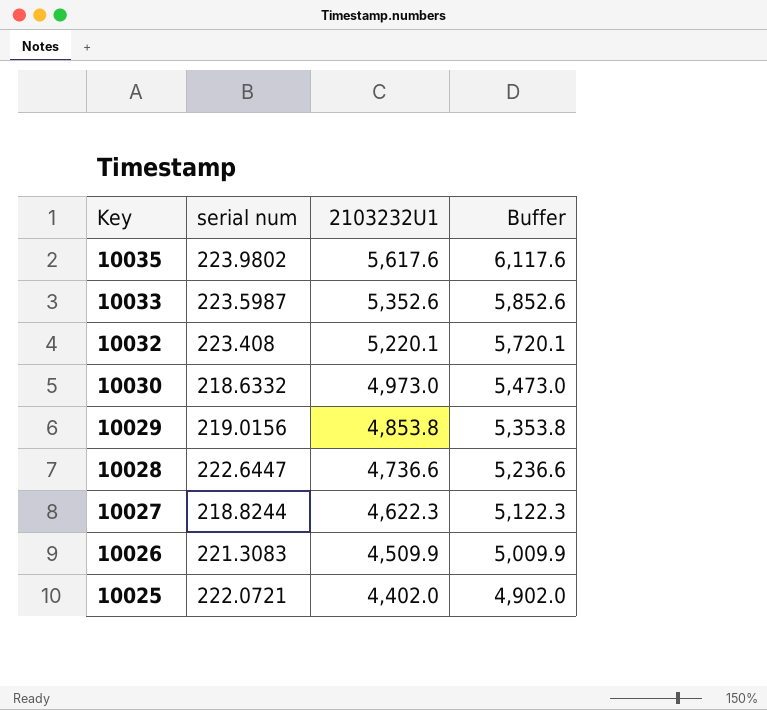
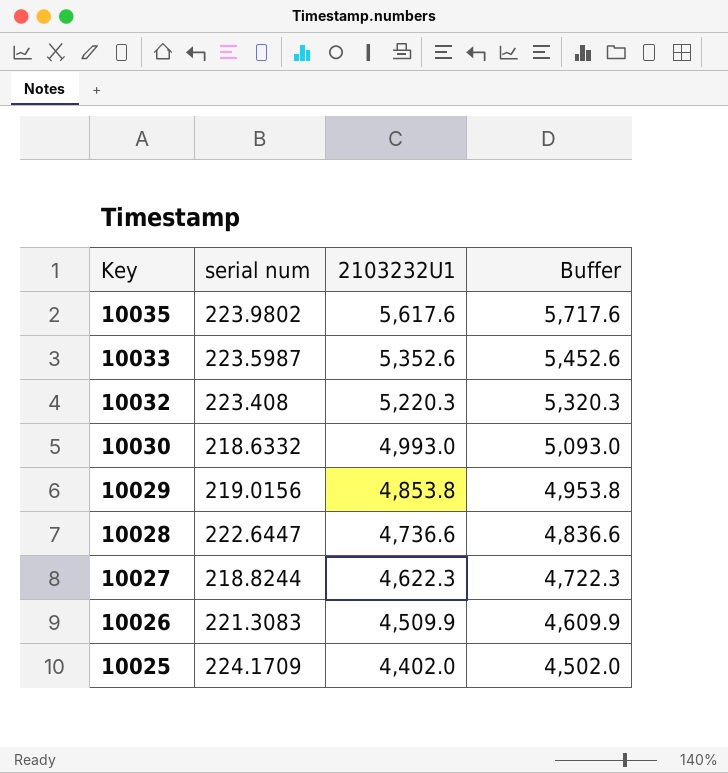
column Buffer | formula: [2103232U1] + 500 -> [2103232U1] + 100
10032 | 2103232U1: 5,220.1 -> 5,220.3
10030 | 2103232U1: 4,973.0 -> 4,993.0
10025 | serial num: 222.0721 -> 224.1709

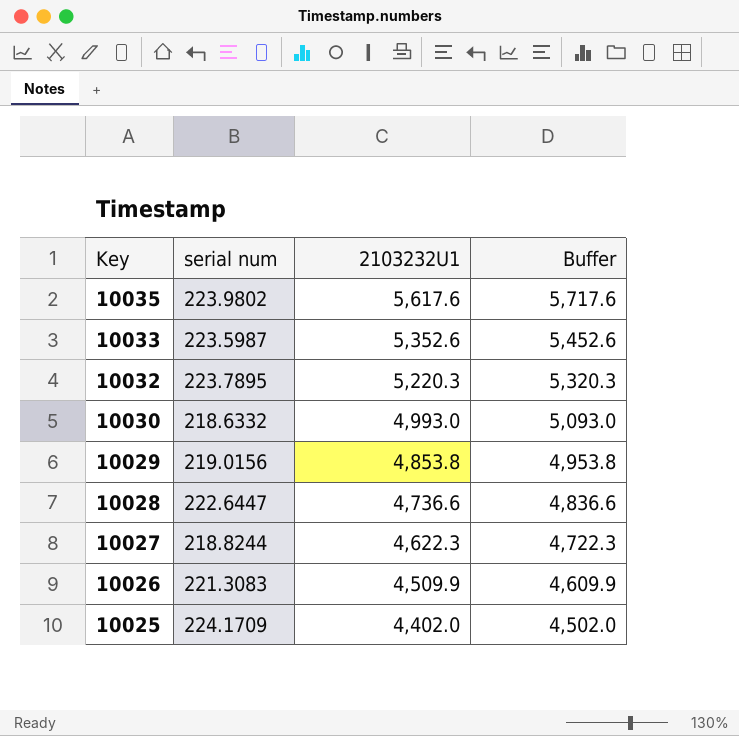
10032 | serial num: 223.408 -> 223.7895

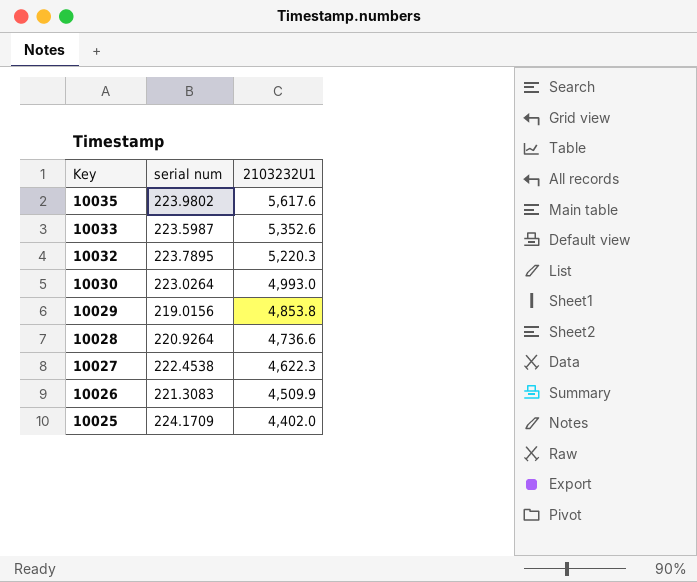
column Buffer | formula: [2103232U1] + 100 -> none
10030 | serial num: 218.6332 -> 223.0264
10028 | serial num: 222.6447 -> 220.9264
10027 | serial num: 218.8244 -> 222.4538

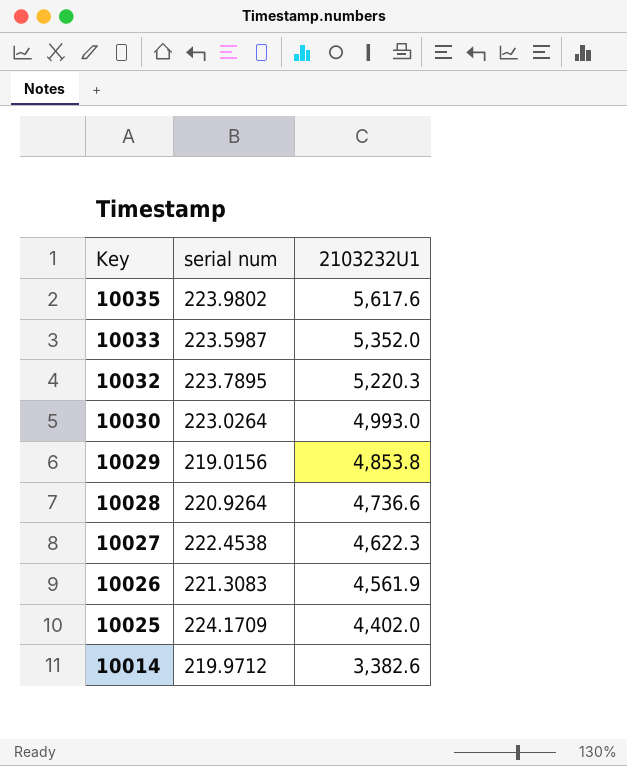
10033 | 2103232U1: 5,352.6 -> 5,352.0
10026 | 2103232U1: 4,509.9 -> 4,561.9
row 10014: none -> 219.9712 | 3,382.6

